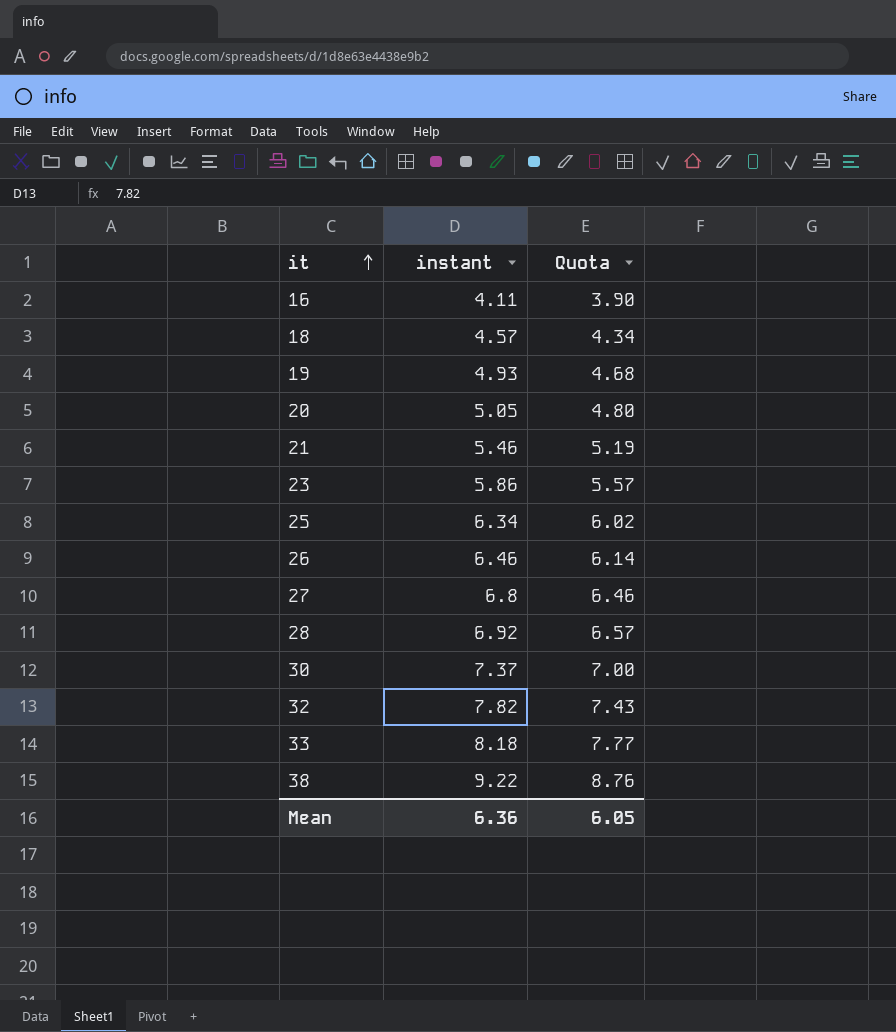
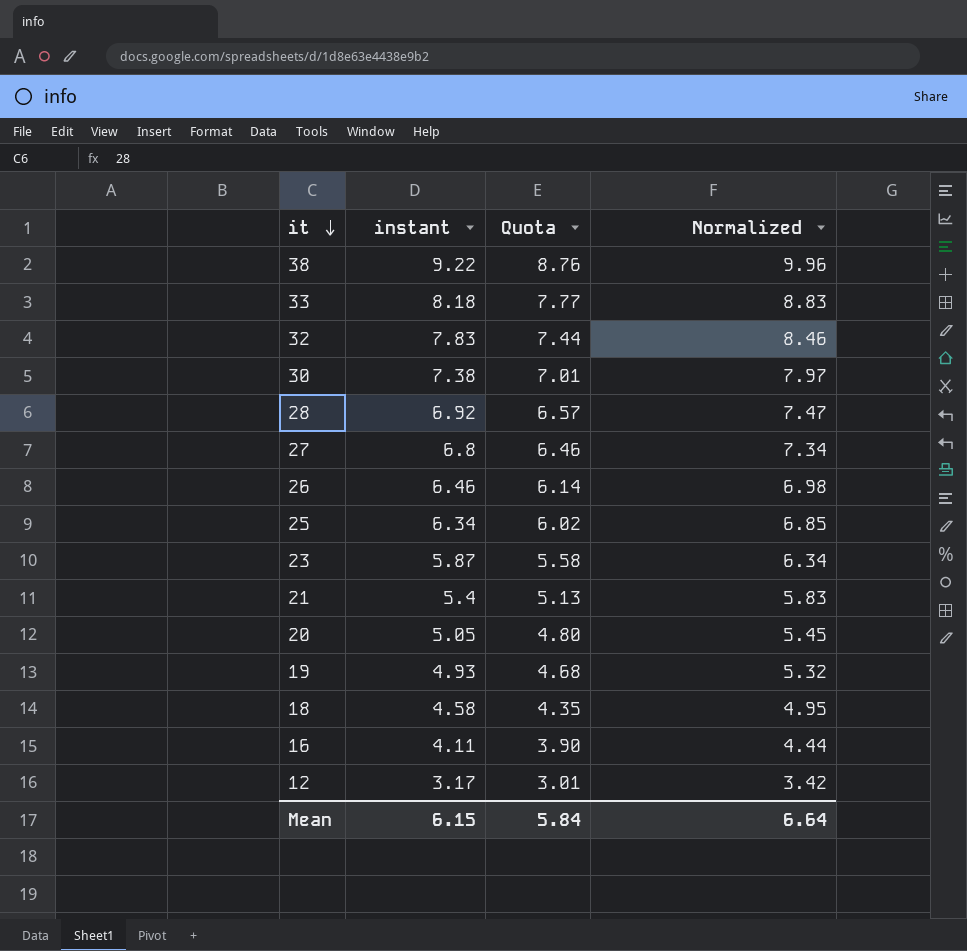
row order: it ascending -> it descending
column Normalized | formula: none -> [instant] * 1.08
32 | instant: 7.82 -> 7.83
32 | Quota: 7.43 -> 7.44
30 | instant: 7.37 -> 7.38
30 | Quota: 7.00 -> 7.01
23 | instant: 5.86 -> 5.87
23 | Quota: 5.57 -> 5.58
21 | instant: 5.46 -> 5.4
21 | Quota: 5.19 -> 5.13
18 | instant: 4.57 -> 4.58
18 | Quota: 4.34 -> 4.35
row 12: none -> 3.17 | 3.01 | 3.42
Mean | instant: 6.36 -> 6.15
Mean | Quota: 6.05 -> 5.84

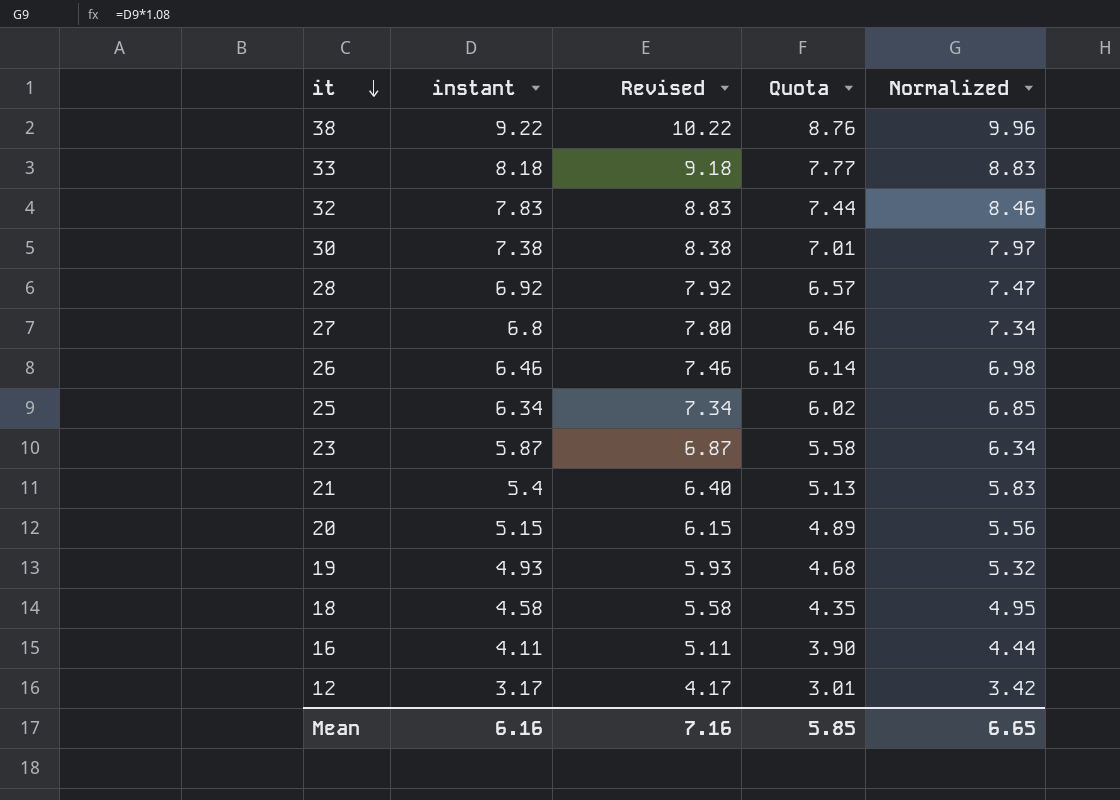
column Revised | formula: none -> [instant] + 1
20 | instant: 5.05 -> 5.15
20 | Quota: 4.80 -> 4.89
20 | Normalized: 5.45 -> 5.56
Mean | instant: 6.15 -> 6.16
Mean | Quota: 5.84 -> 5.85
Mean | Normalized: 6.64 -> 6.65

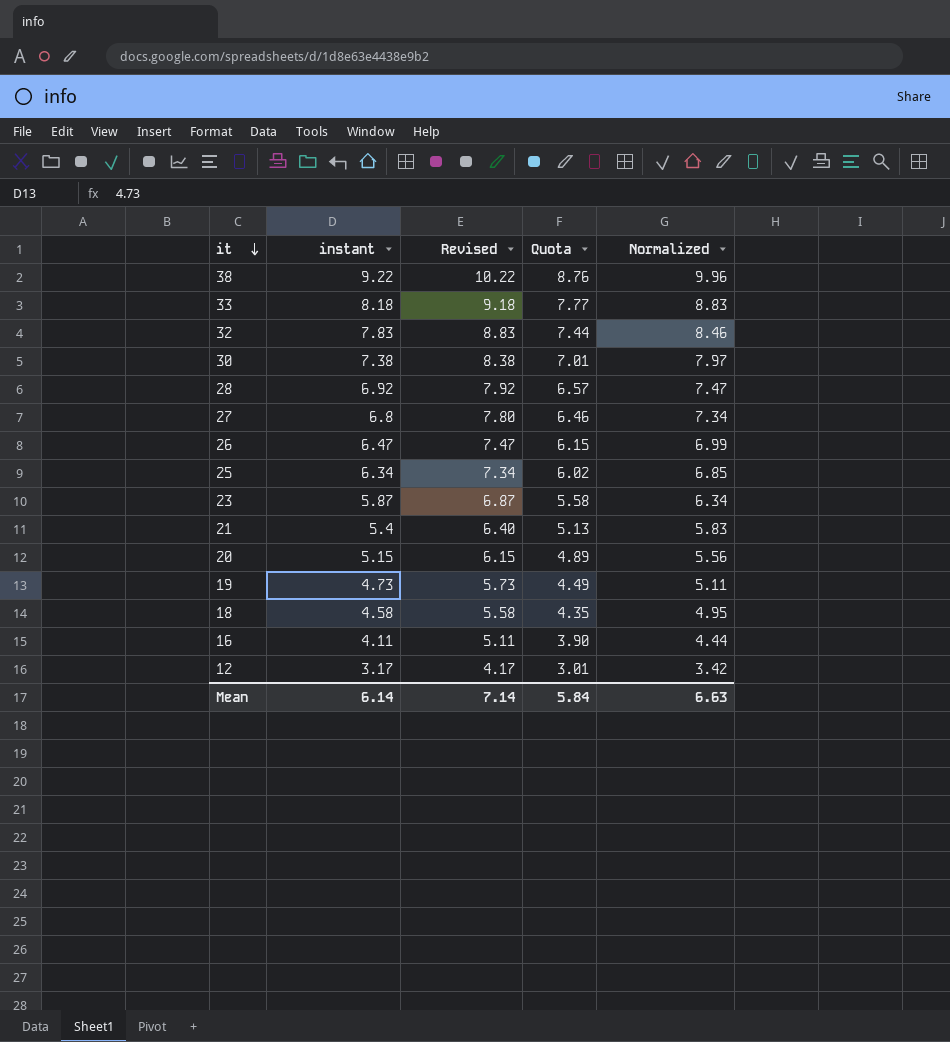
26 | instant: 6.46 -> 6.47
26 | Revised: 7.46 -> 7.47
26 | Quota: 6.14 -> 6.15
26 | Normalized: 6.98 -> 6.99
19 | instant: 4.93 -> 4.73
19 | Revised: 5.93 -> 5.73
19 | Quota: 4.68 -> 4.49
19 | Normalized: 5.32 -> 5.11
Mean | instant: 6.16 -> 6.14
Mean | Revised: 7.16 -> 7.14
Mean | Quota: 5.85 -> 5.84
Mean | Normalized: 6.65 -> 6.63

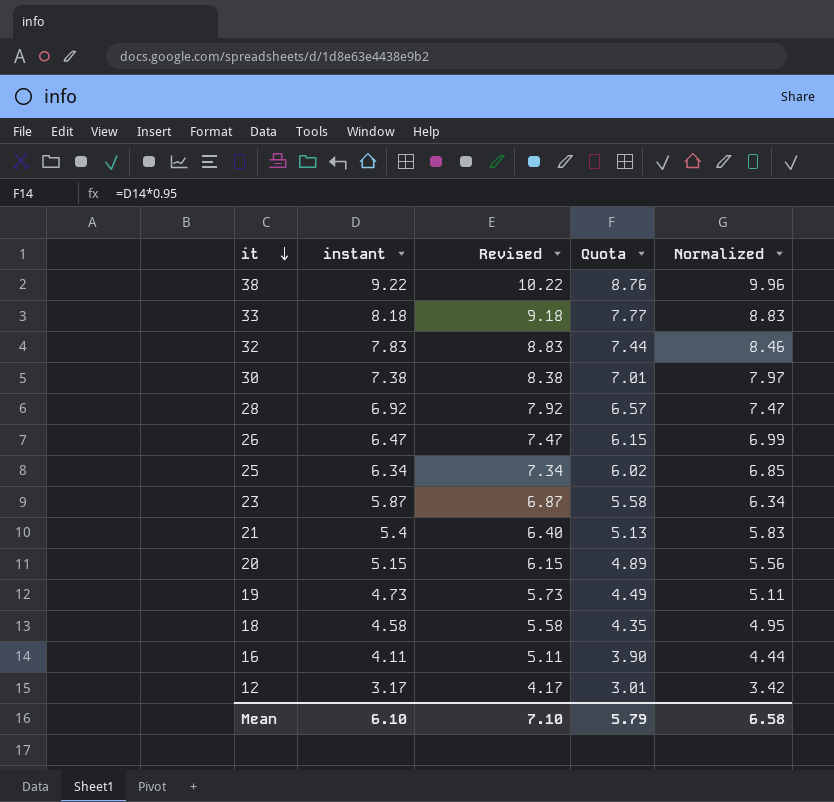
row 27: 6.8 | 7.80 | 6.46 | 7.34 -> none
Mean | instant: 6.14 -> 6.10
Mean | Revised: 7.14 -> 7.10
Mean | Quota: 5.84 -> 5.79
Mean | Normalized: 6.63 -> 6.58

